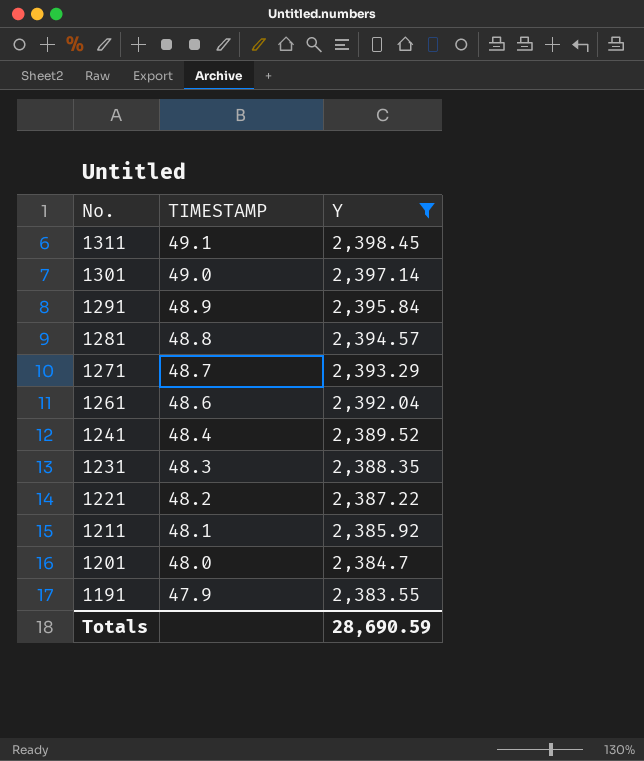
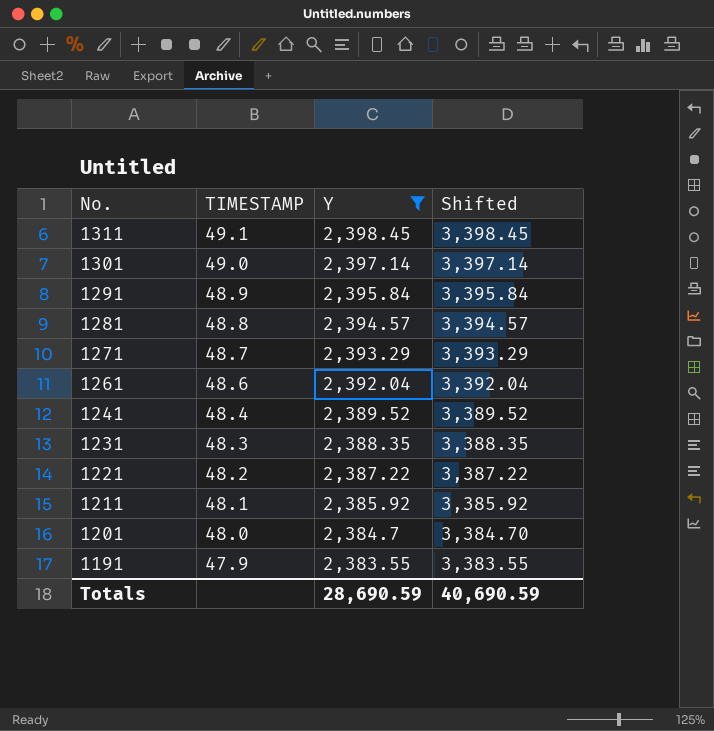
column Shifted | formula: none -> [Y] + 1000

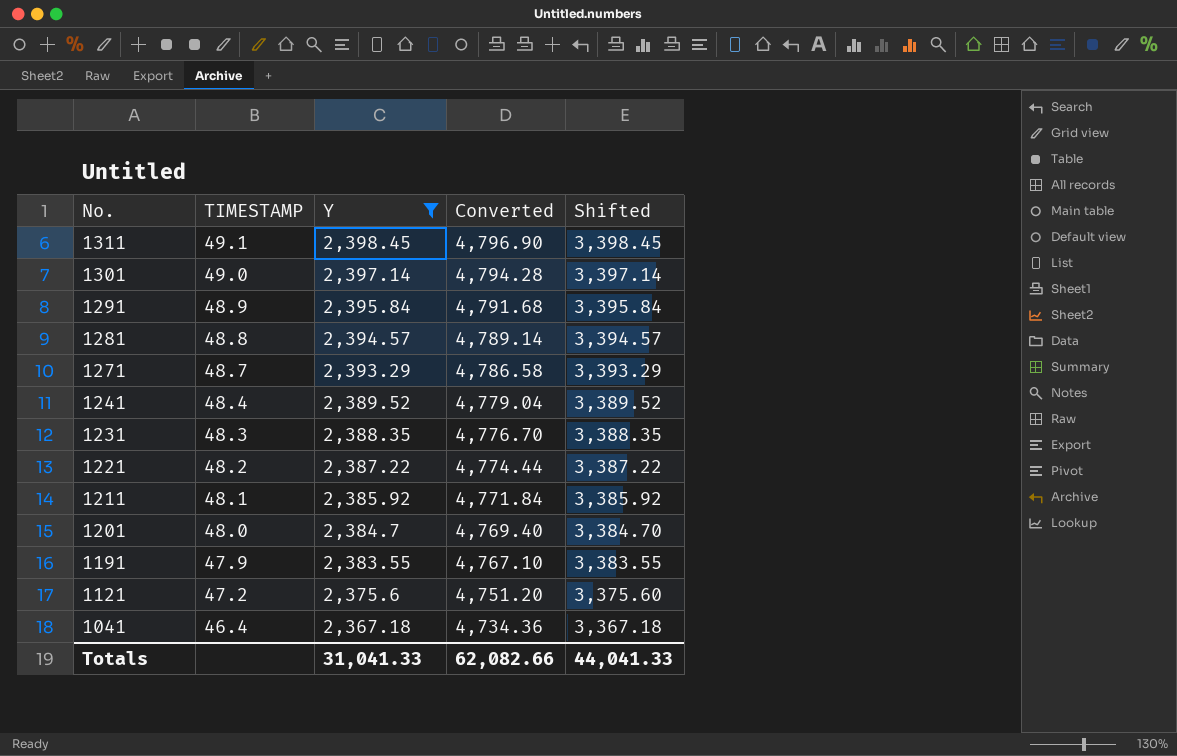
column Converted | formula: none -> [Y] * 2
row 1261: 48.6 | 2,392.04 | 3,392.04 -> none
row 1121: none -> 47.2 | 2,375.6 | 4,751.20 | 3,375.60
row 1041: none -> 46.4 | 2,367.18 | 4,734.36 | 3,367.18
Totals | Y: 28,690.59 -> 31,041.33
Totals | Shifted: 40,690.59 -> 44,041.33

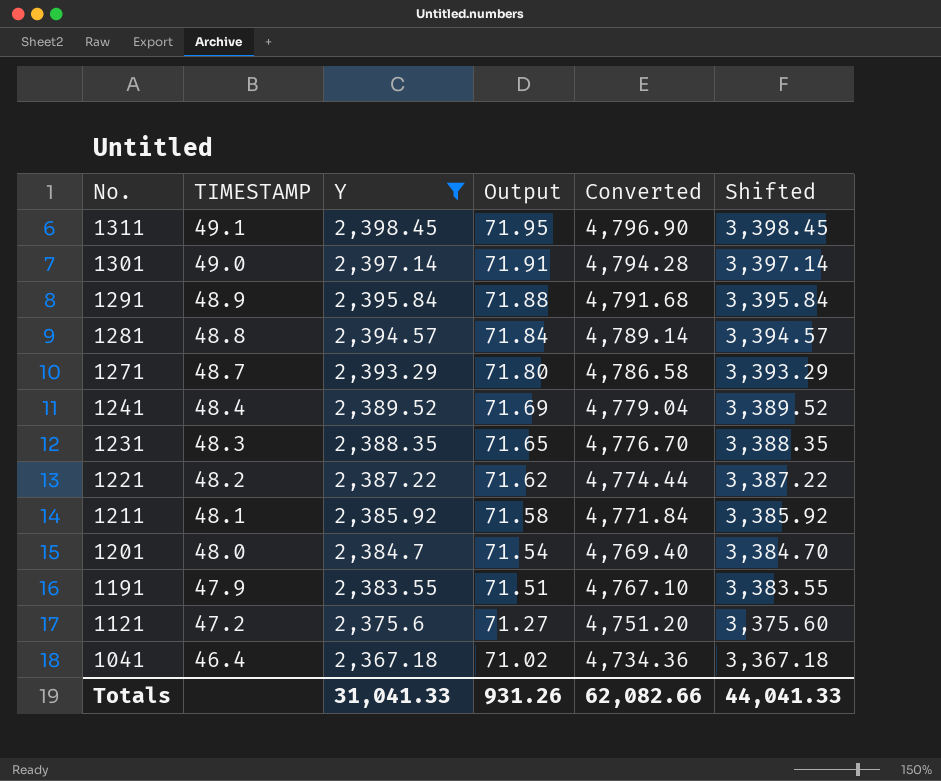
column Output | formula: none -> [Y] * 0.03

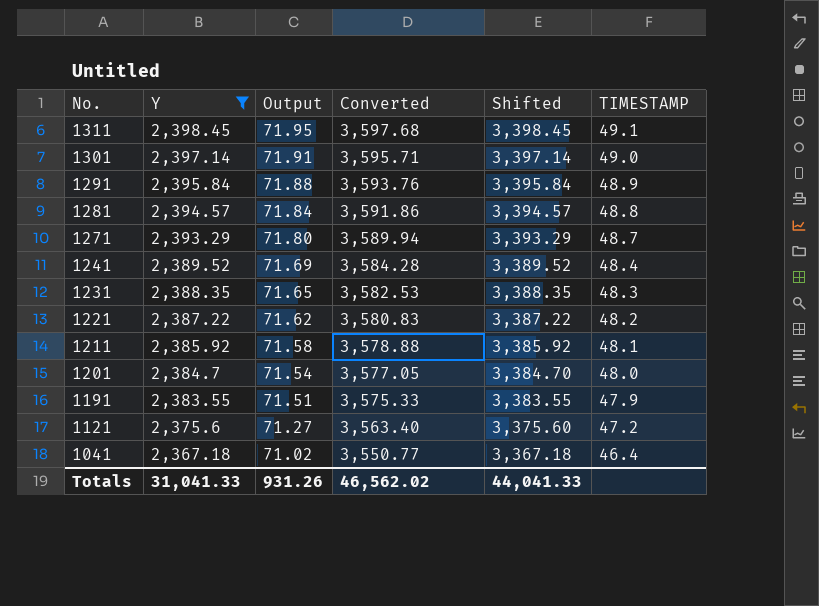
column Converted | formula: [Y] * 2 -> [Y] * 1.5
column TIMESTAMP | position: 2 -> 6
Totals | Converted: 62,082.66 -> 46,562.02

